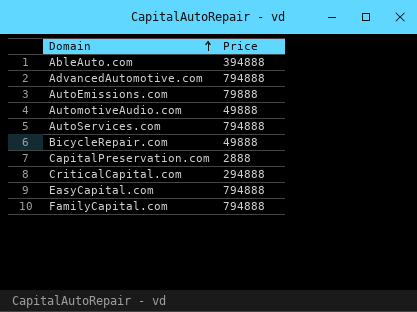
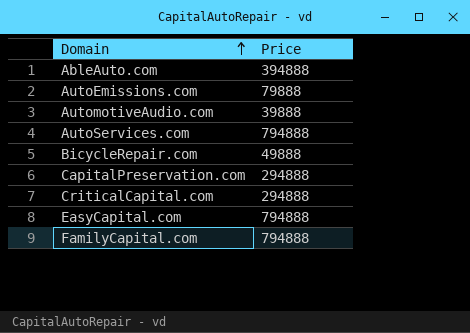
row AdvancedAutomotive.com: 794888 -> none
AutomotiveAudio.com | Price: 49888 -> 39888
CapitalPreservation.com | Price: 2888 -> 294888

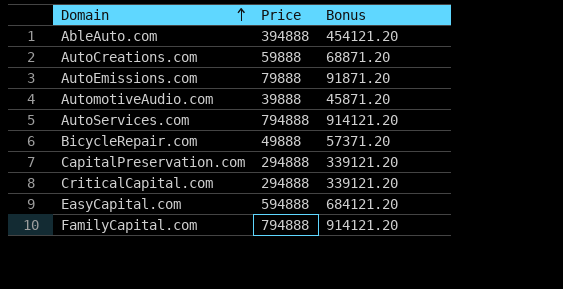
column Bonus | formula: none -> [Price] * 1.15
row AutoCreations.com: none -> 59888 | 68871.20
EasyCapital.com | Price: 794888 -> 594888

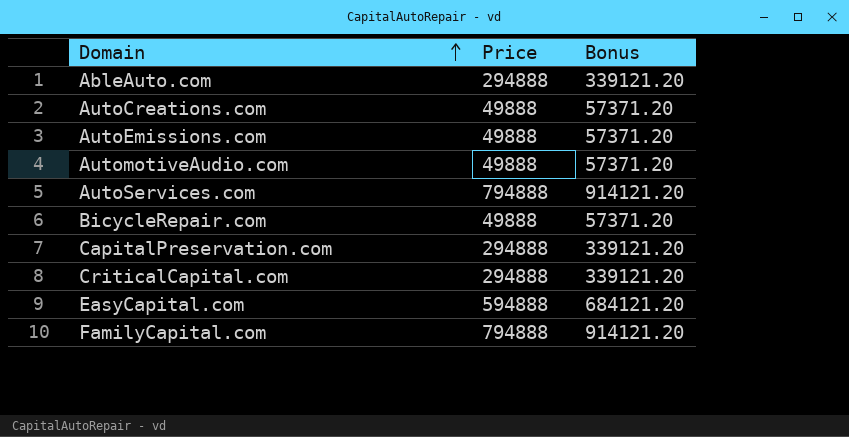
AbleAuto.com | Price: 394888 -> 294888
AbleAuto.com | Bonus: 454121.20 -> 339121.20
AutoCreations.com | Price: 59888 -> 49888
AutoCreations.com | Bonus: 68871.20 -> 57371.20
AutoEmissions.com | Price: 79888 -> 49888
AutoEmissions.com | Bonus: 91871.20 -> 57371.20
AutomotiveAudio.com | Price: 39888 -> 49888
AutomotiveAudio.com | Bonus: 45871.20 -> 57371.20

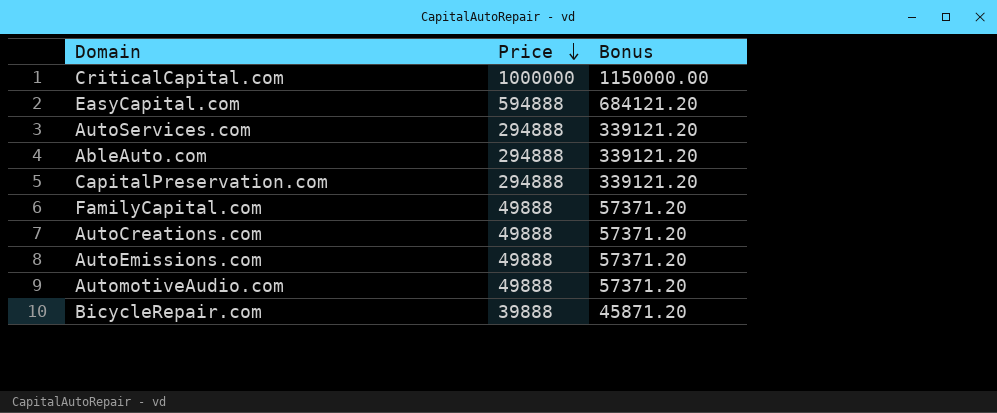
row order: Domain ascending -> Price descending
CriticalCapital.com | Price: 294888 -> 1000000
CriticalCapital.com | Bonus: 339121.20 -> 1150000.00
AutoServices.com | Price: 794888 -> 294888
AutoServices.com | Bonus: 914121.20 -> 339121.20
FamilyCapital.com | Price: 794888 -> 49888
FamilyCapital.com | Bonus: 914121.20 -> 57371.20
BicycleRepair.com | Price: 49888 -> 39888
BicycleRepair.com | Bonus: 57371.20 -> 45871.20

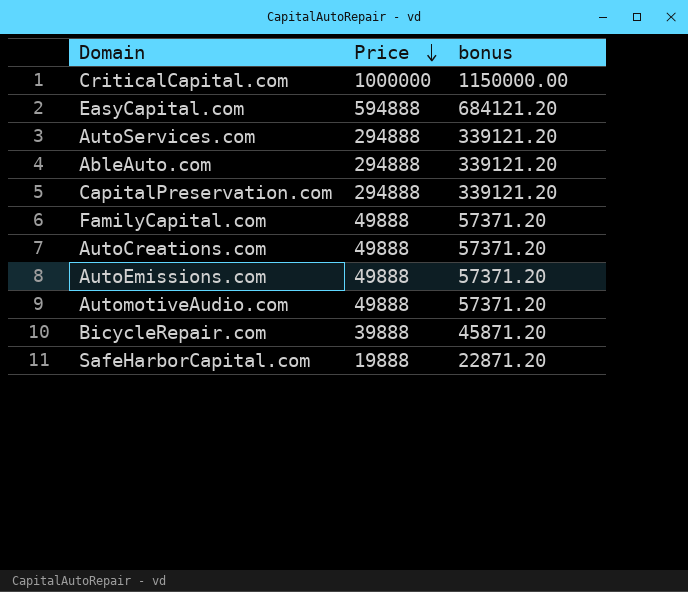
column name: Bonus -> bonus
row SafeHarborCapital.com: none -> 19888 | 22871.20

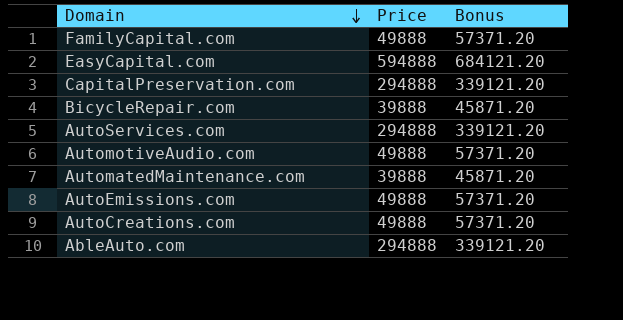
row order: Price descending -> Domain descending
column name: bonus -> Bonus
row CriticalCapital.com: 1000000 | 1150000.00 -> none
row SafeHarborCapital.com: 19888 | 22871.20 -> none
row AutomatedMaintenance.com: none -> 39888 | 45871.20

